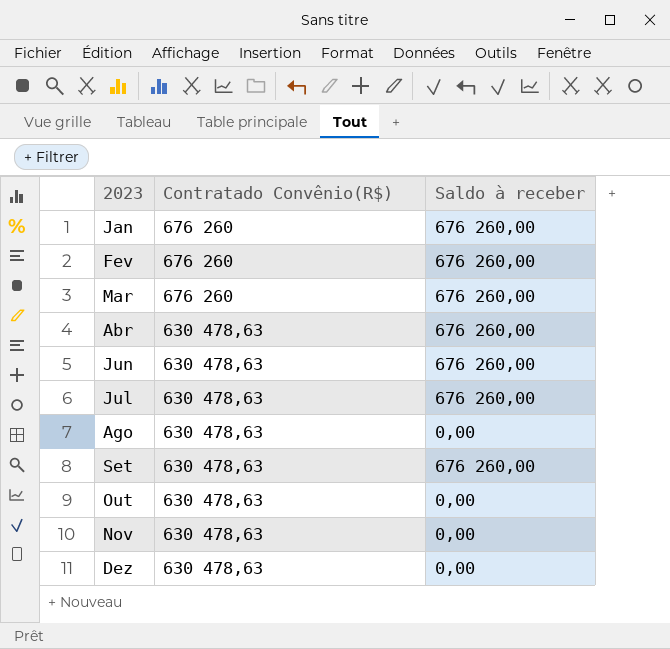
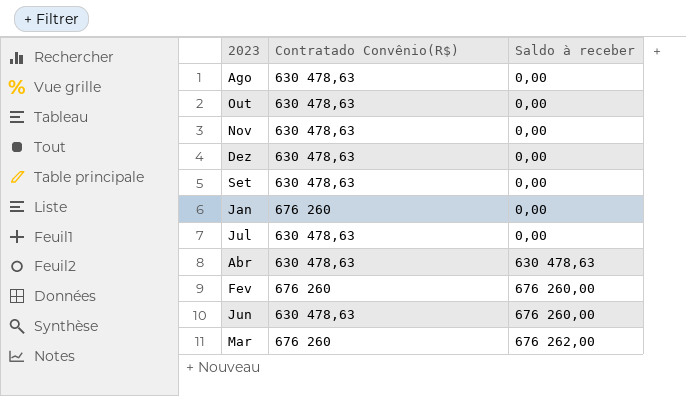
row order: 2023 ascending -> Saldo à receber ascending
Set | Saldo à receber: 676 260,00 -> 0,00
Jan | Saldo à receber: 676 260,00 -> 0,00
Jul | Saldo à receber: 676 260,00 -> 0,00
Abr | Saldo à receber: 676 260,00 -> 630 478,63
Mar | Saldo à receber: 676 260,00 -> 676 262,00

